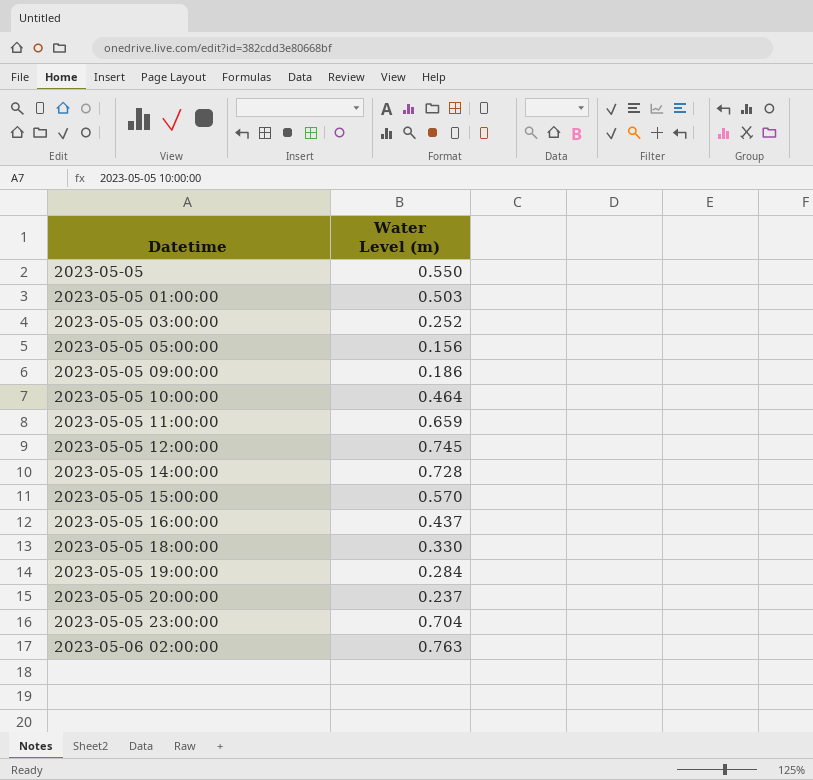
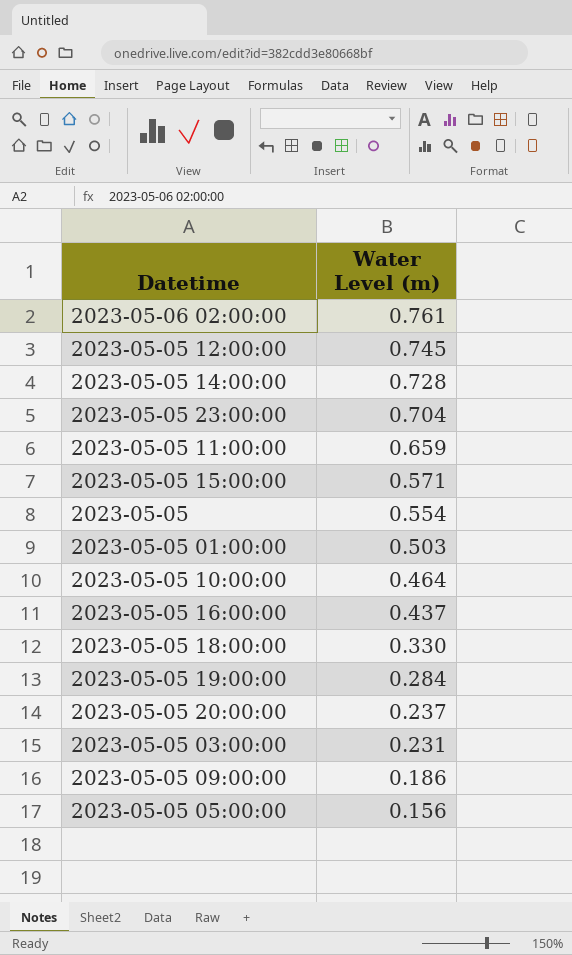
row order: Datetime ascending -> Water Level (m) descending
2023-05-06 02:00:00 | Water Level (m): 0.763 -> 0.761
2023-05-05 15:00:00 | Water Level (m): 0.570 -> 0.571
2023-05-05 | Water Level (m): 0.550 -> 0.554
2023-05-05 03:00:00 | Water Level (m): 0.252 -> 0.231

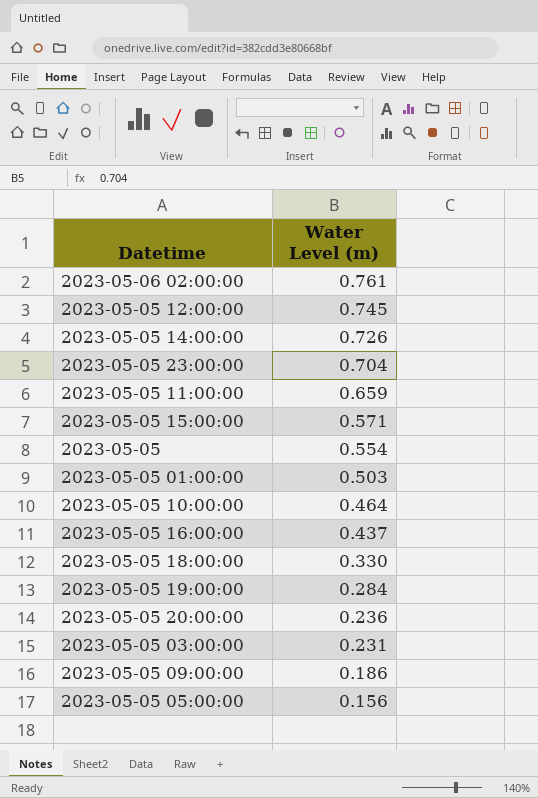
2023-05-05 14:00:00 | Water Level (m): 0.728 -> 0.726
2023-05-05 20:00:00 | Water Level (m): 0.237 -> 0.236

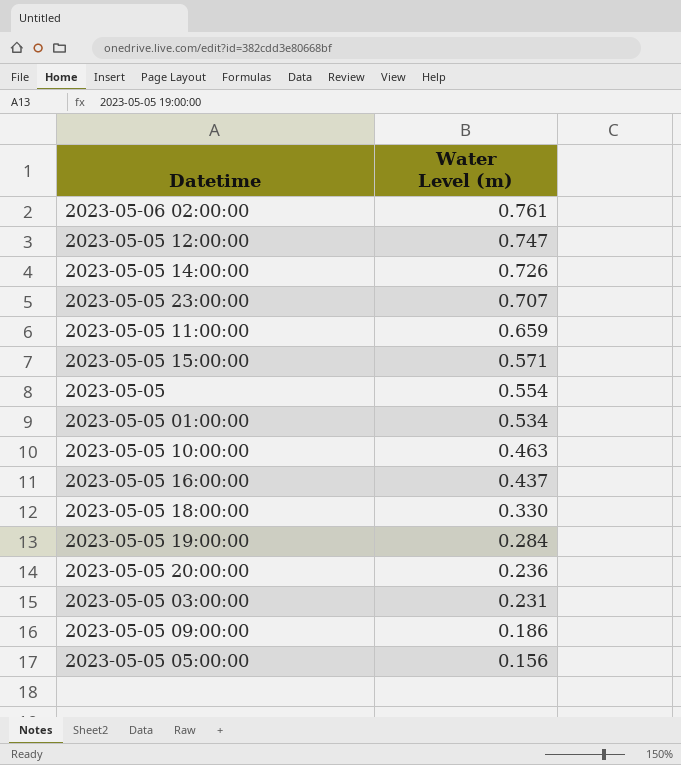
2023-05-05 12:00:00 | Water Level (m): 0.745 -> 0.747
2023-05-05 23:00:00 | Water Level (m): 0.704 -> 0.707
2023-05-05 01:00:00 | Water Level (m): 0.503 -> 0.534
2023-05-05 10:00:00 | Water Level (m): 0.464 -> 0.463

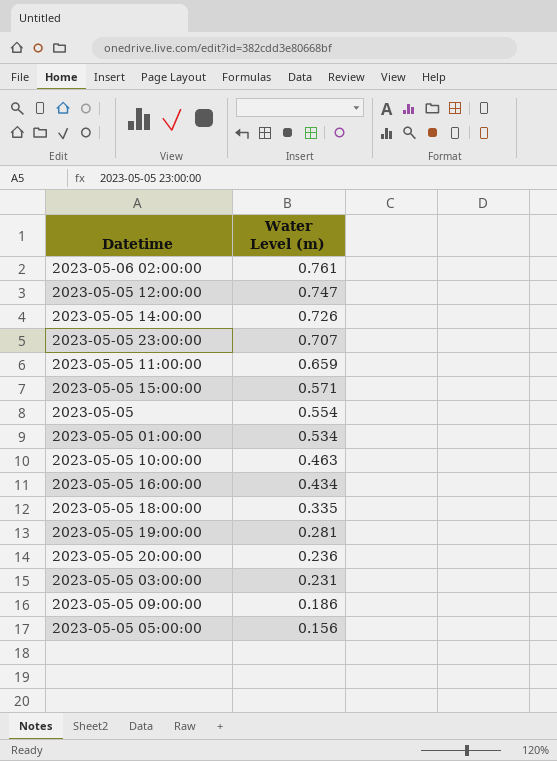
2023-05-05 16:00:00 | Water Level (m): 0.437 -> 0.434
2023-05-05 18:00:00 | Water Level (m): 0.330 -> 0.335
2023-05-05 19:00:00 | Water Level (m): 0.284 -> 0.281

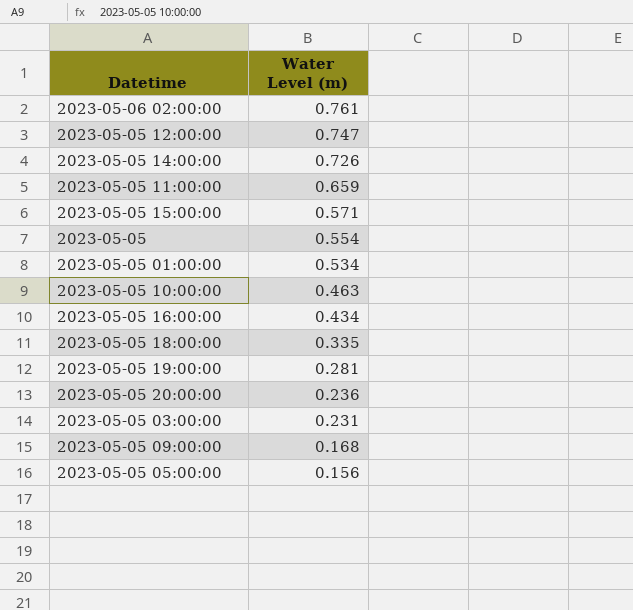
row 2023-05-05 23:00:00: 0.707 -> none
2023-05-05 09:00:00 | Water Level (m): 0.186 -> 0.168

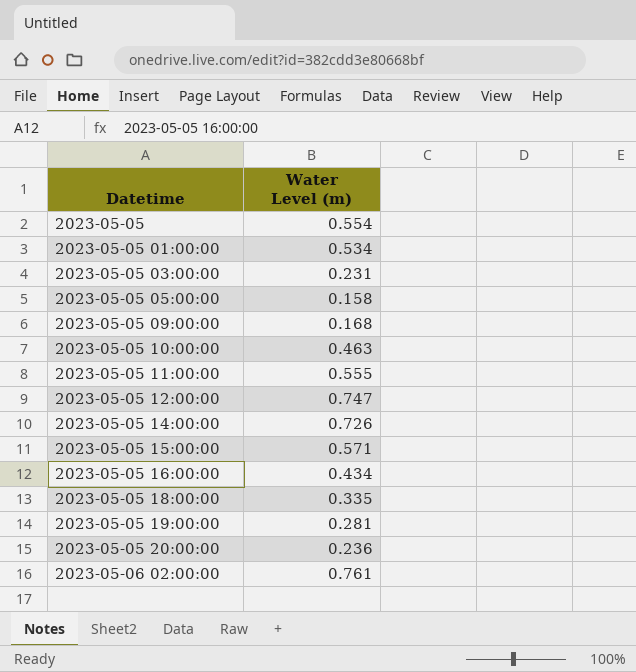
row order: Water Level (m) descending -> Datetime ascending
2023-05-05 05:00:00 | Water Level (m): 0.156 -> 0.158
2023-05-05 11:00:00 | Water Level (m): 0.659 -> 0.555

